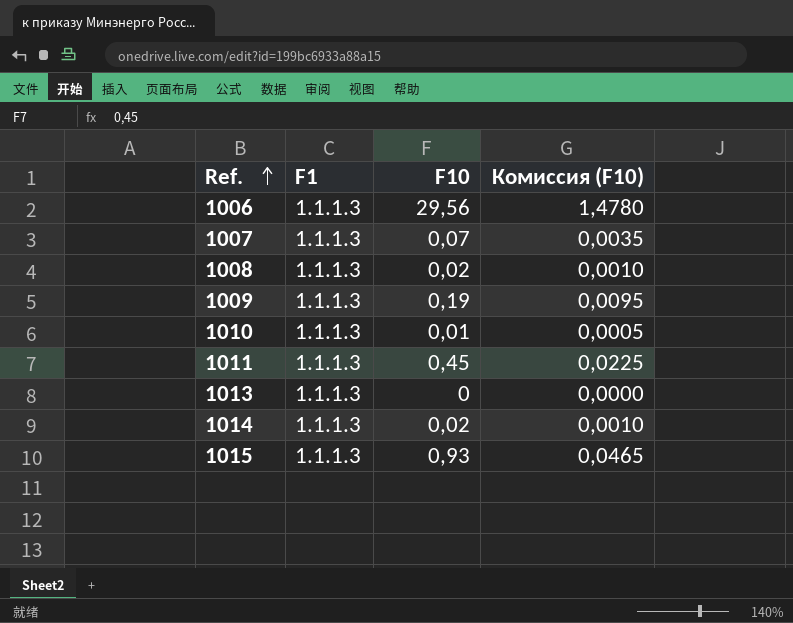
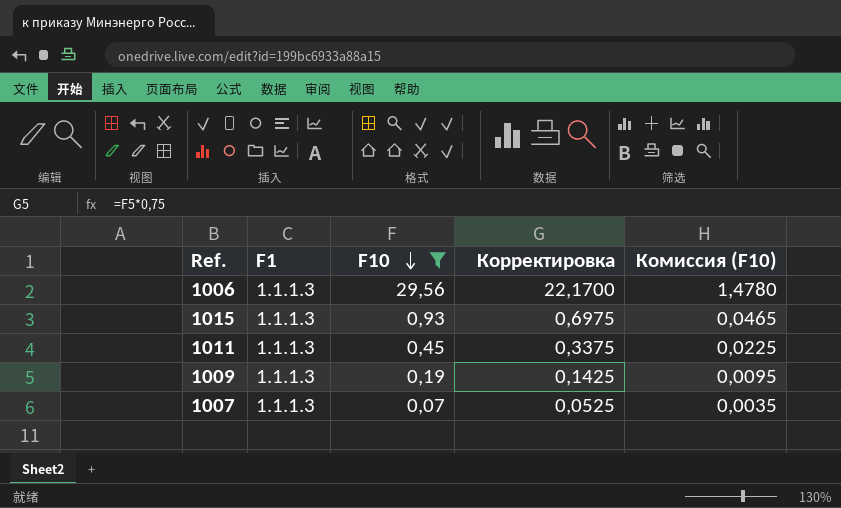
filter: none -> F10 >= 0,07
row order: Ref. ascending -> F10 descending
column Корректировка | formula: none -> [F10] * 0,75

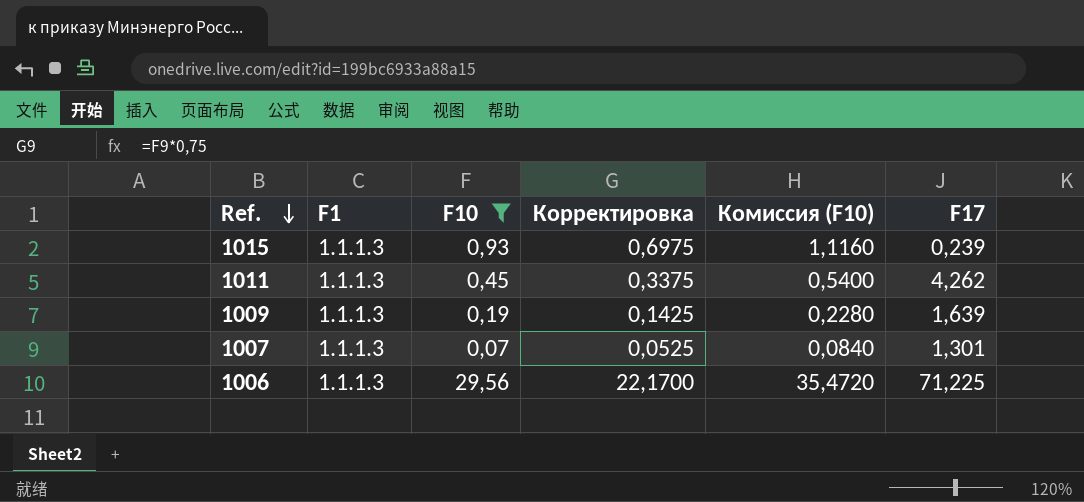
row order: F10 descending -> Ref. descending
column Комиссия (F10) | formula: [F10] * 0,05 -> [F10] * 1,2
column F17 | position: none -> 6

